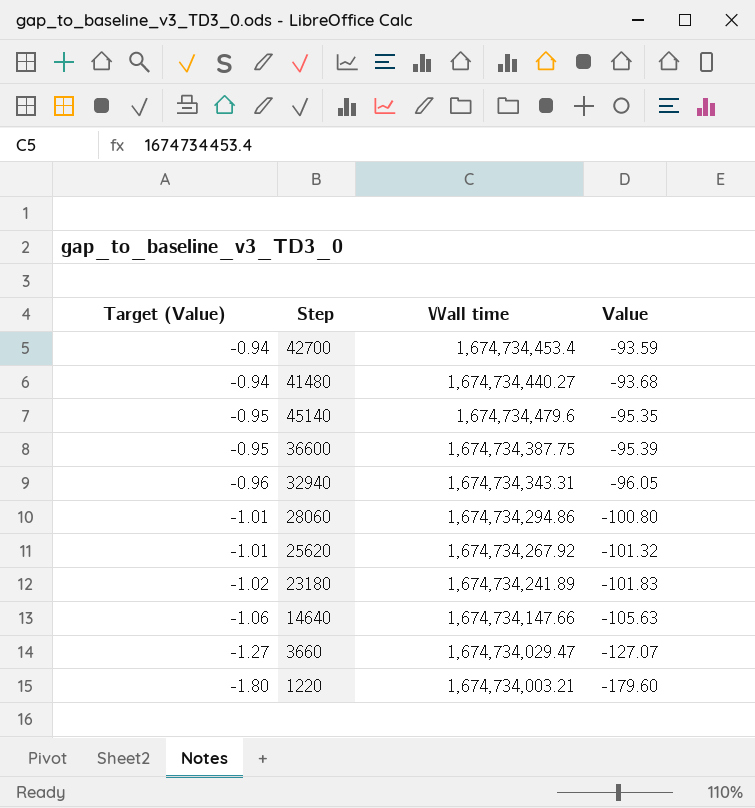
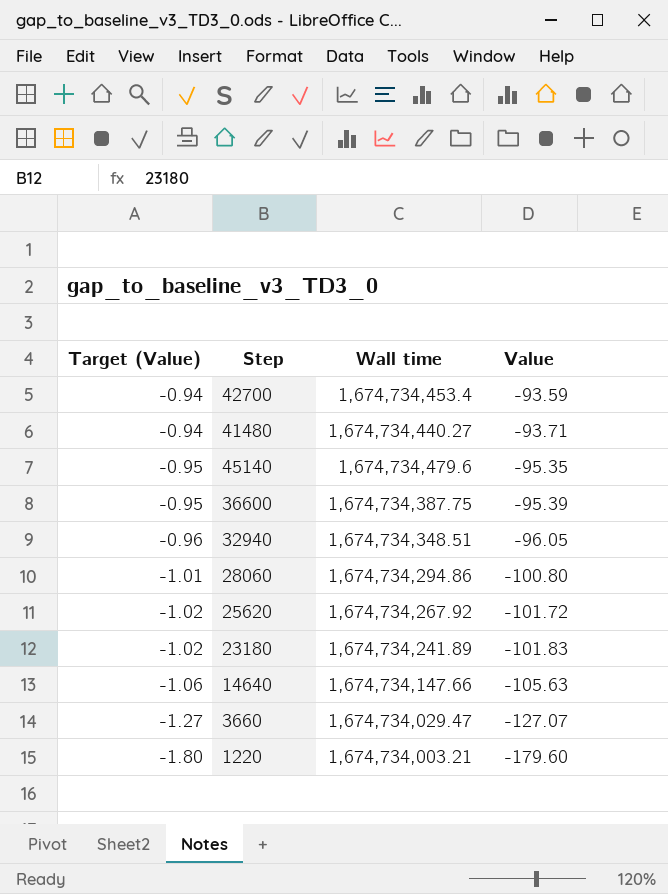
41480 | Value: -93.68 -> -93.71
32940 | Wall time: 1,674,734,343.31 -> 1,674,734,348.51
25620 | Target (Value): -1.01 -> -1.02
25620 | Value: -101.32 -> -101.72

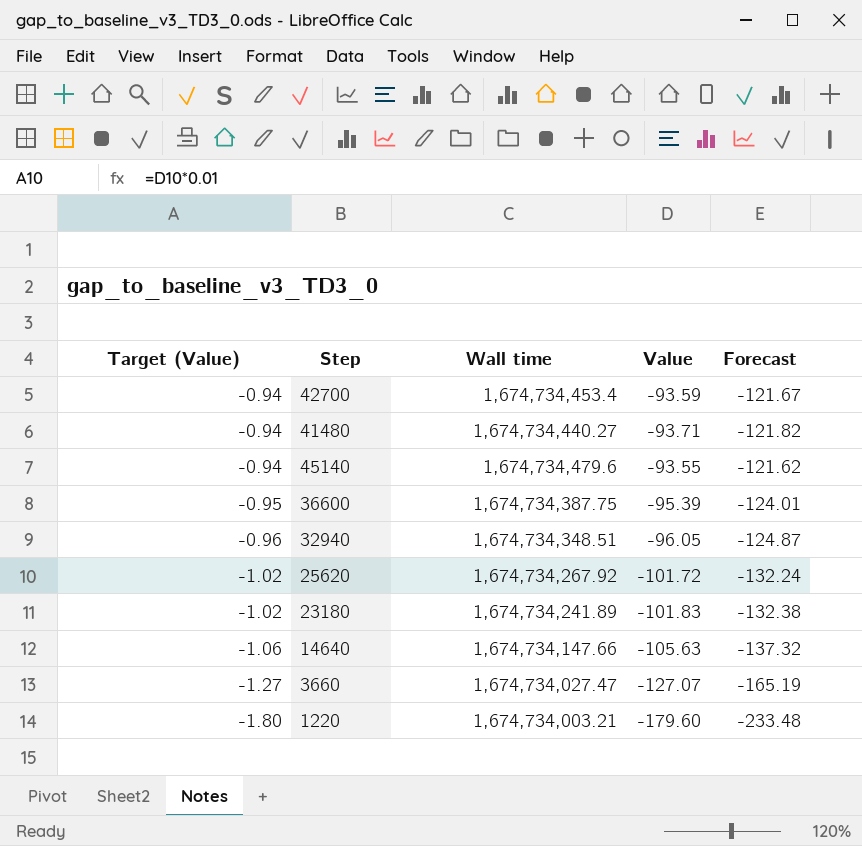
column Forecast | formula: none -> [Value] * 1.3
row 28060: -1.01 | 1,674,734,294.86 | -100.80 -> none
45140 | Target (Value): -0.95 -> -0.94
45140 | Value: -95.35 -> -93.55
3660 | Wall time: 1,674,734,029.47 -> 1,674,734,027.47

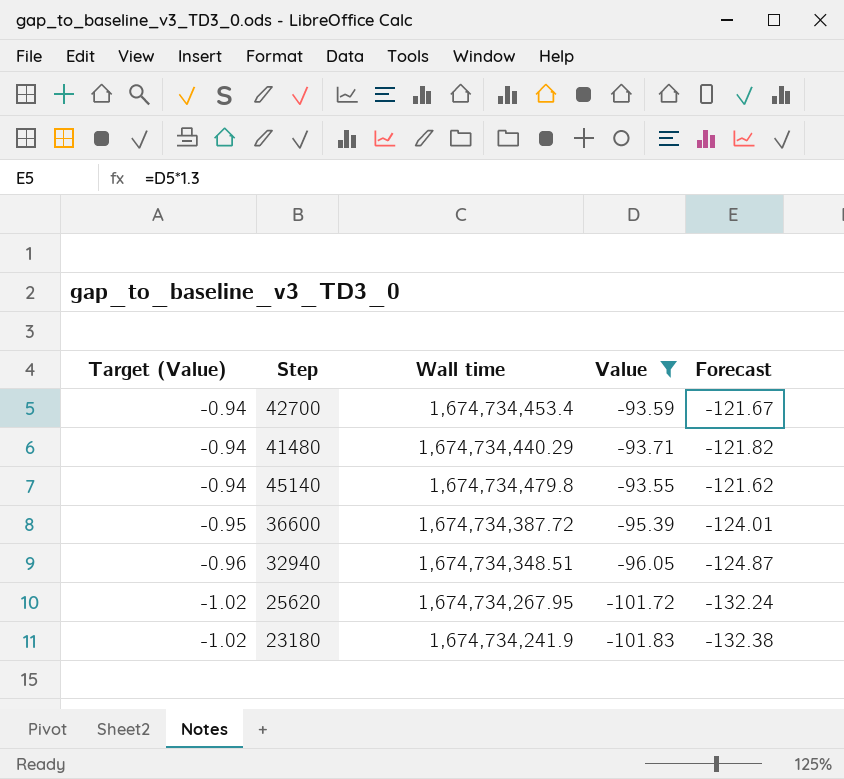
filter: none -> Value >= -101.83
41480 | Wall time: 1,674,734,440.27 -> 1,674,734,440.29
45140 | Wall time: 1,674,734,479.6 -> 1,674,734,479.8
36600 | Wall time: 1,674,734,387.75 -> 1,674,734,387.72
25620 | Wall time: 1,674,734,267.92 -> 1,674,734,267.95
23180 | Wall time: 1,674,734,241.89 -> 1,674,734,241.9

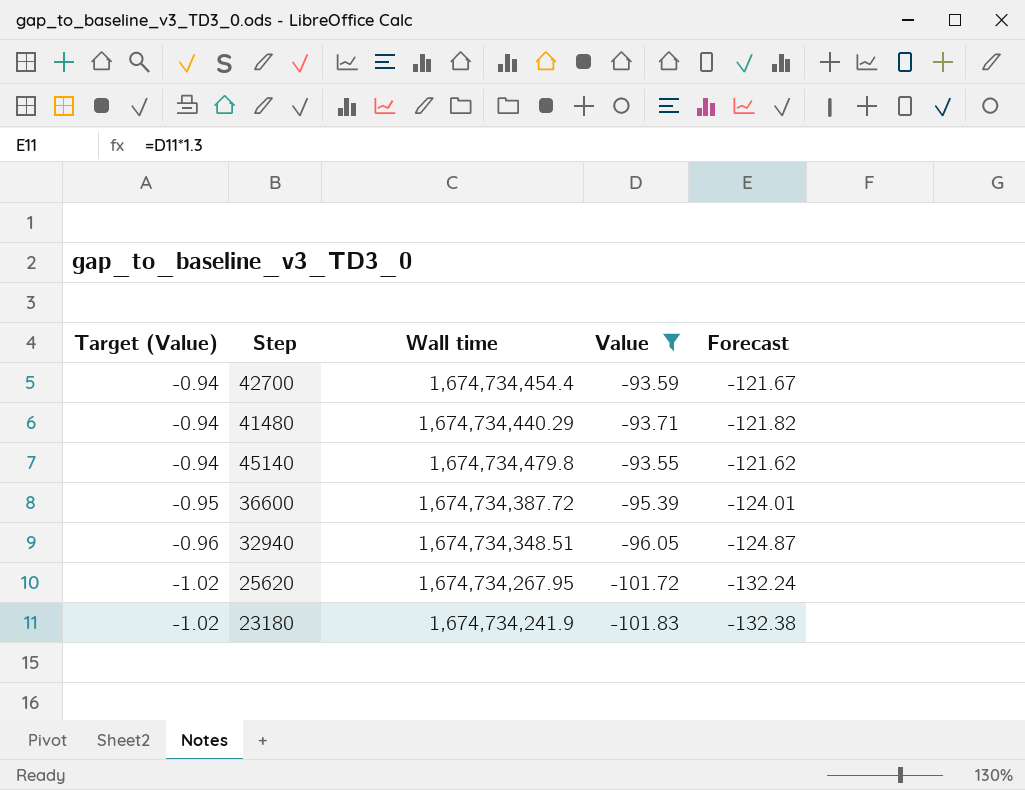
42700 | Wall time: 1,674,734,453.4 -> 1,674,734,454.4

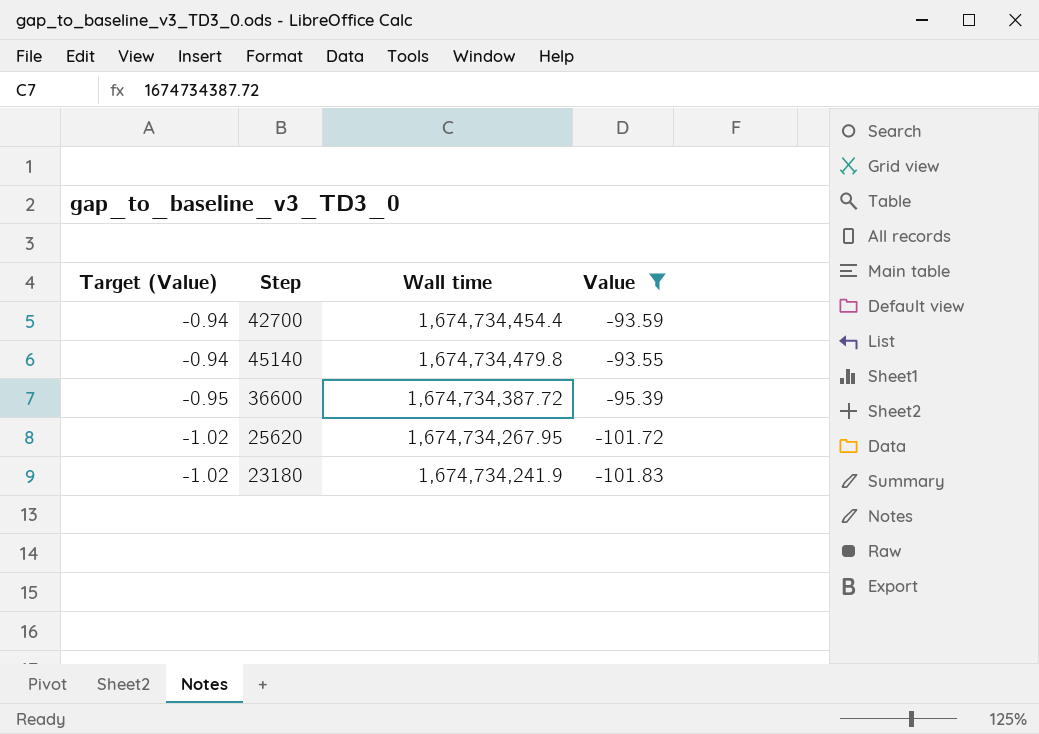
column Forecast | formula: [Value] * 1.3 -> none
row 41480: -0.94 | 1,674,734,440.29 | -93.71 | -121.82 -> none
row 32940: -0.96 | 1,674,734,348.51 | -96.05 | -124.87 -> none

